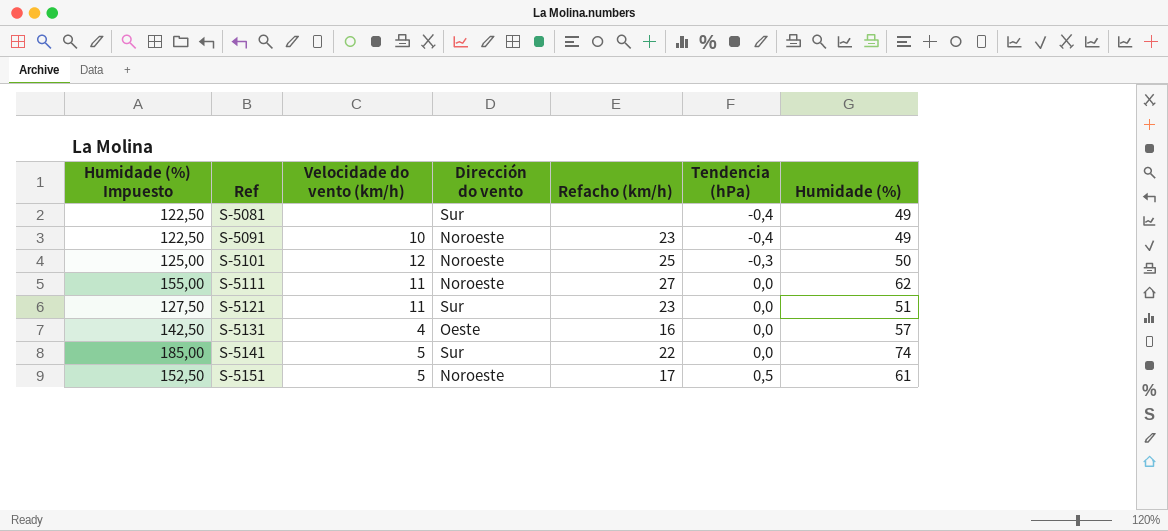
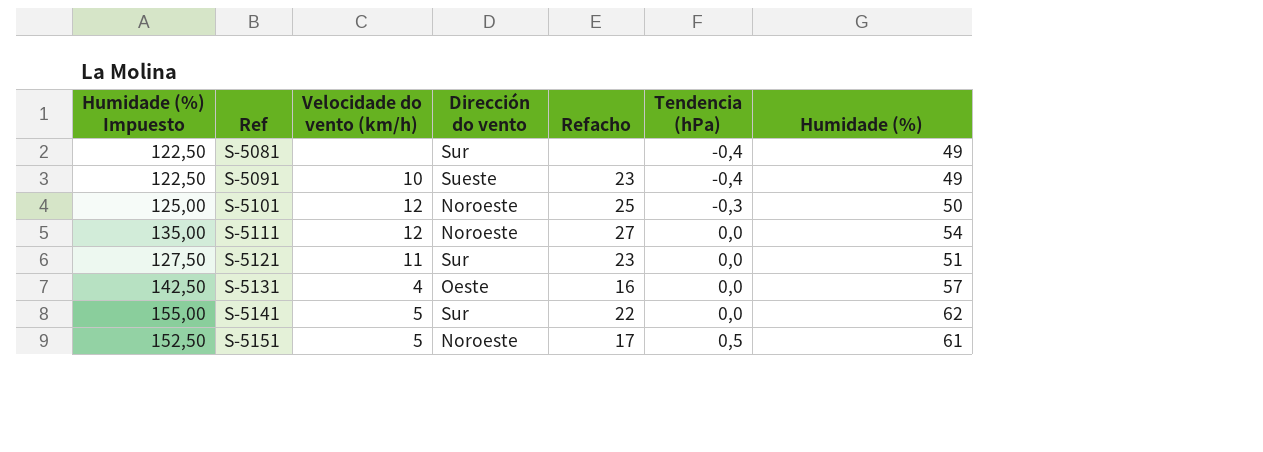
column name: Refacho (km/h) -> Refacho
S-5091 | Dirección do vento: Noroeste -> Sueste
S-5111 | Humidade (%) Impuesto: 155,00 -> 135,00
S-5111 | Velocidade do vento (km/h): 11 -> 12
S-5111 | Humidade (%): 62 -> 54
S-5141 | Humidade (%) Impuesto: 185,00 -> 155,00
S-5141 | Humidade (%): 74 -> 62

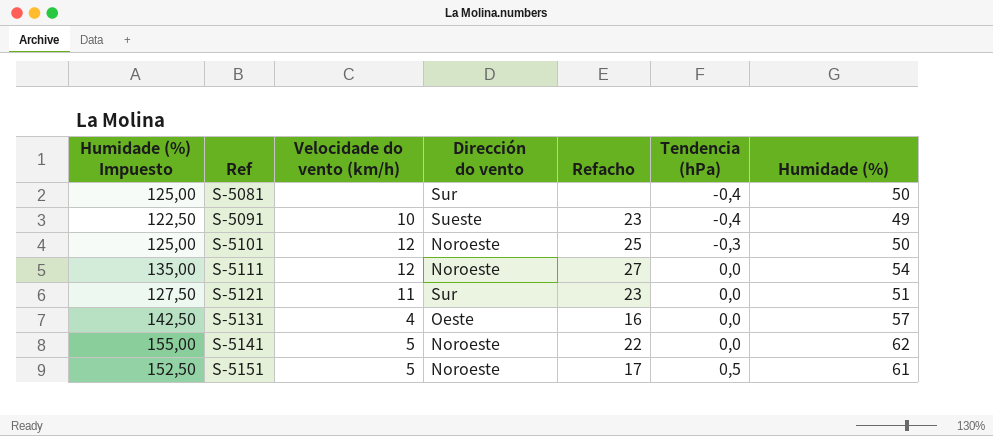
S-5081 | Humidade (%) Impuesto: 122,50 -> 125,00
S-5081 | Humidade (%): 49 -> 50
S-5141 | Dirección do vento: Sur -> Noroeste

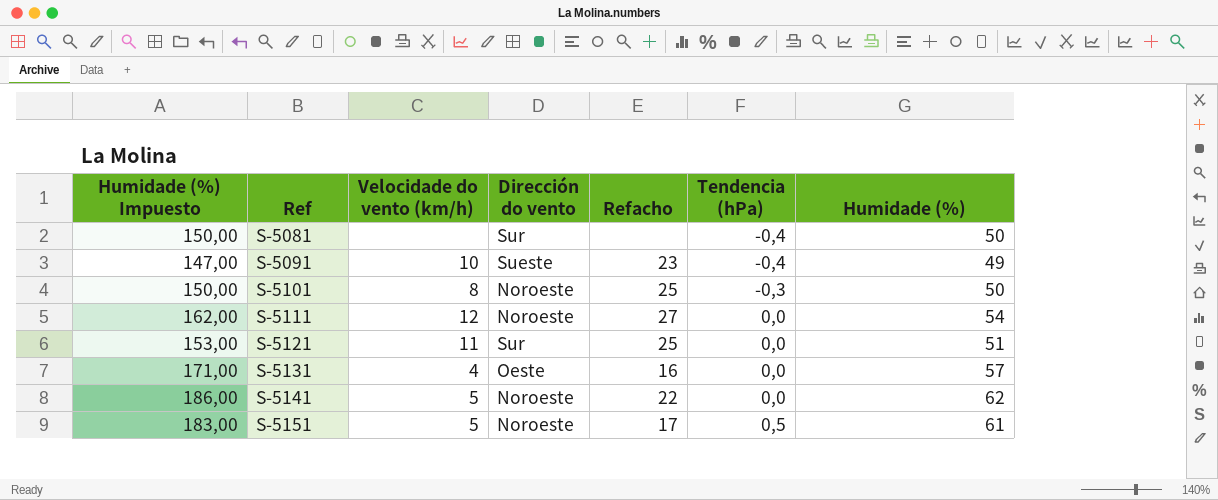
column Humidade (%) Impuesto | formula: [Humidade (%)] * 2,5 -> [Humidade (%)] * 3
S-5101 | Velocidade do vento (km/h): 12 -> 8
S-5121 | Refacho: 23 -> 25

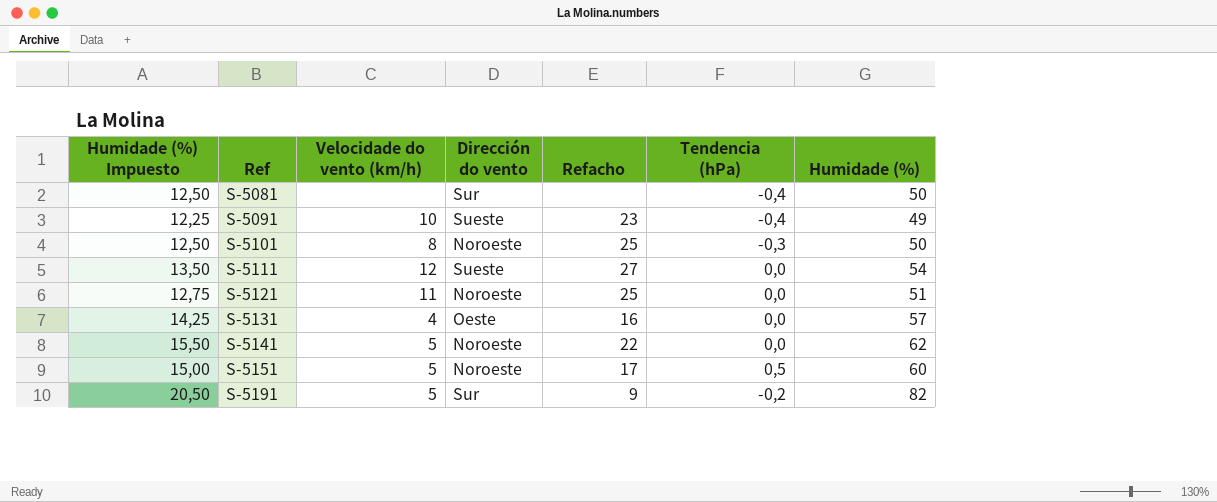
column Humidade (%) Impuesto | formula: [Humidade (%)] * 3 -> [Humidade (%)] * 0,25
S-5111 | Dirección do vento: Noroeste -> Sueste
S-5121 | Dirección do vento: Sur -> Noroeste
S-5151 | Humidade (%): 61 -> 60
row S-5191: none -> 20,50 | 5 | Sur | 9 | -0,2 | 82

